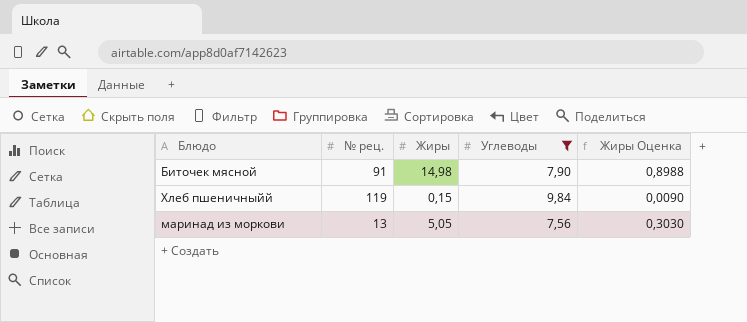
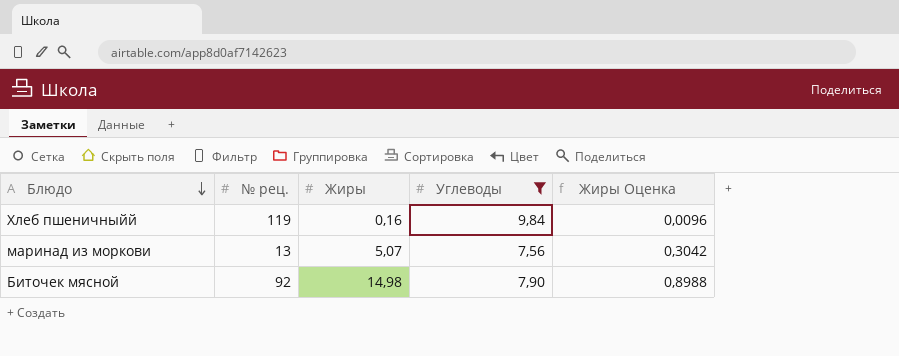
row order: none -> Блюдо descending
Хлеб пшеничныйй | Жиры: 0,15 -> 0,16
Хлеб пшеничныйй | Жиры Оценка: 0,0090 -> 0,0096
маринад из моркови | Жиры: 5,05 -> 5,07
маринад из моркови | Жиры Оценка: 0,3030 -> 0,3042
Биточек мясной | № рец.: 91 -> 92

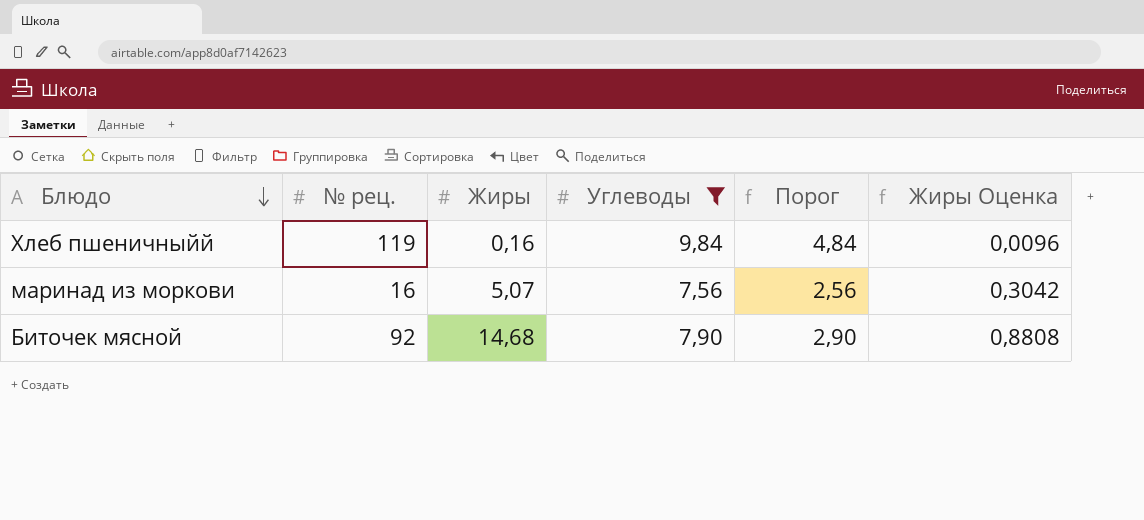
column Порог | formula: none -> [Углеводы] - 5
маринад из моркови | № рец.: 13 -> 16
Биточек мясной | Жиры: 14,98 -> 14,68
Биточек мясной | Жиры Оценка: 0,8988 -> 0,8808

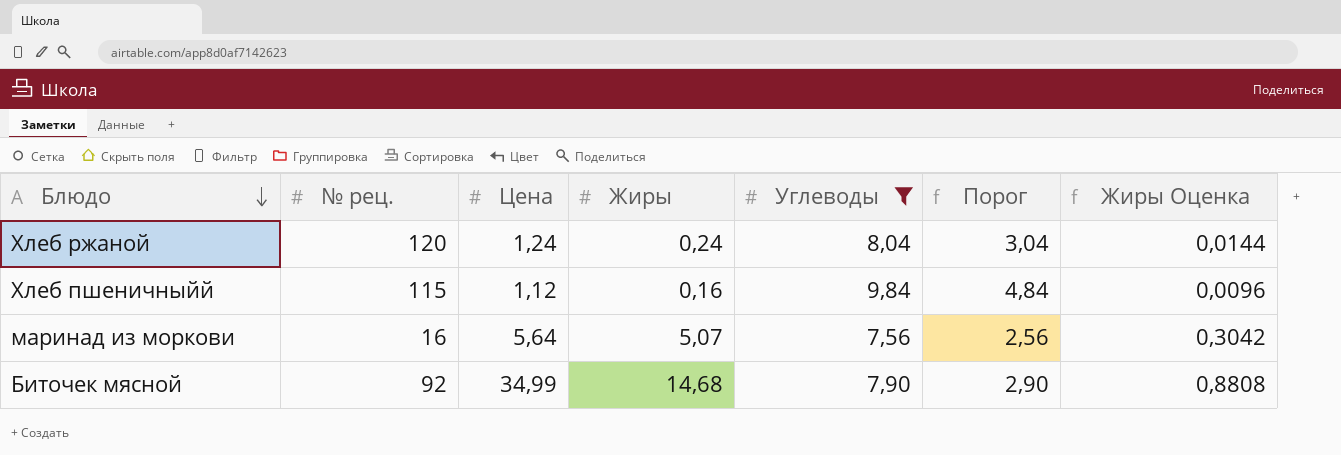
column Цена | position: none -> 3
row Хлеб ржаной: none -> 120 | 1,24 | 0,24 | 8,04 | 3,04 | 0,0144
Хлеб пшеничныйй | № рец.: 119 -> 115

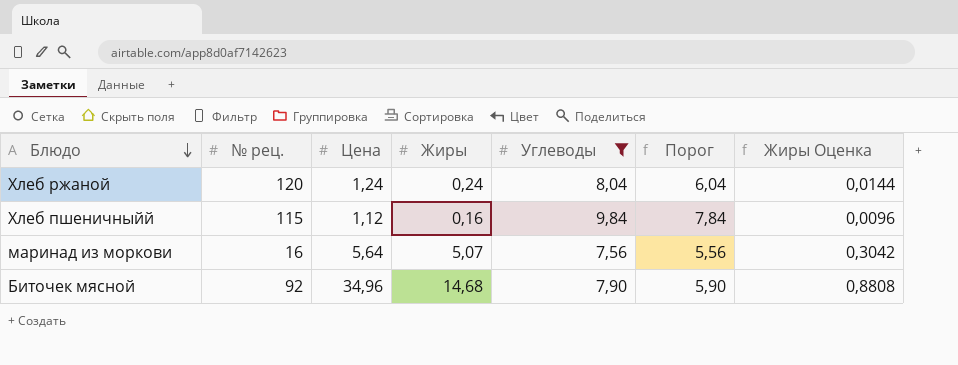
column Порог | formula: [Углеводы] - 5 -> [Углеводы] - 2
Биточек мясной | Цена: 34,99 -> 34,96

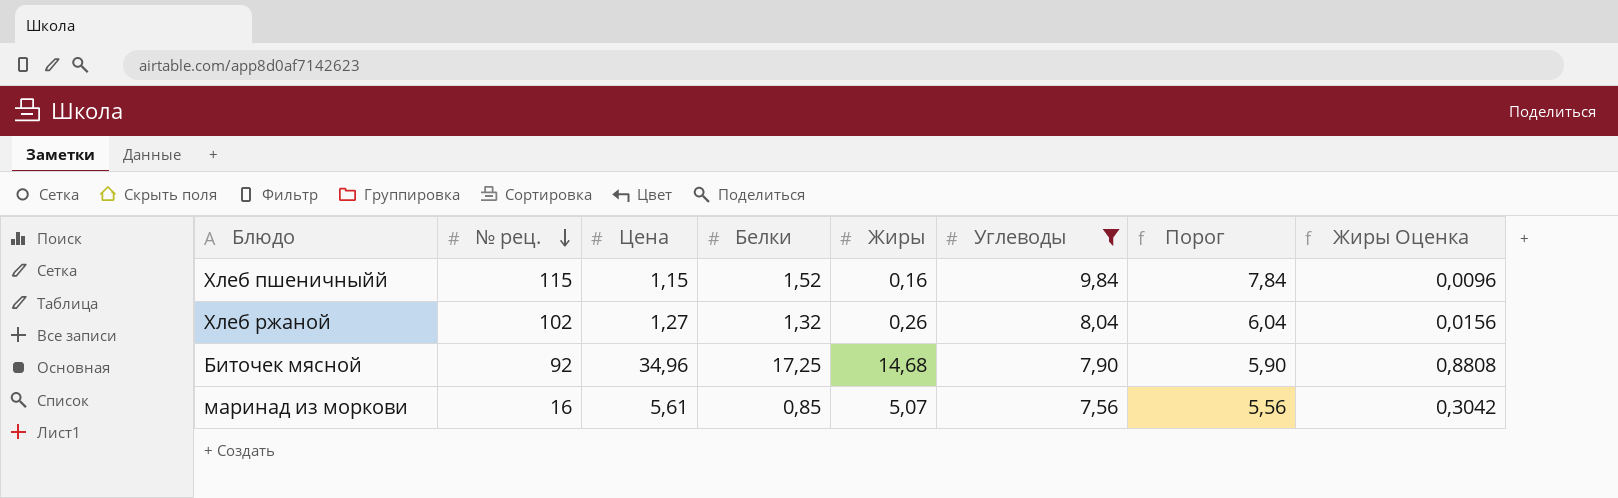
row order: Блюдо descending -> № рец. descending
column Белки | position: none -> 4
Хлеб пшеничныйй | Цена: 1,12 -> 1,15
Хлеб ржаной | № рец.: 120 -> 102
Хлеб ржаной | Цена: 1,24 -> 1,27
Хлеб ржаной | Жиры: 0,24 -> 0,26
Хлеб ржаной | Жиры Оценка: 0,0144 -> 0,0156
маринад из моркови | Цена: 5,64 -> 5,61

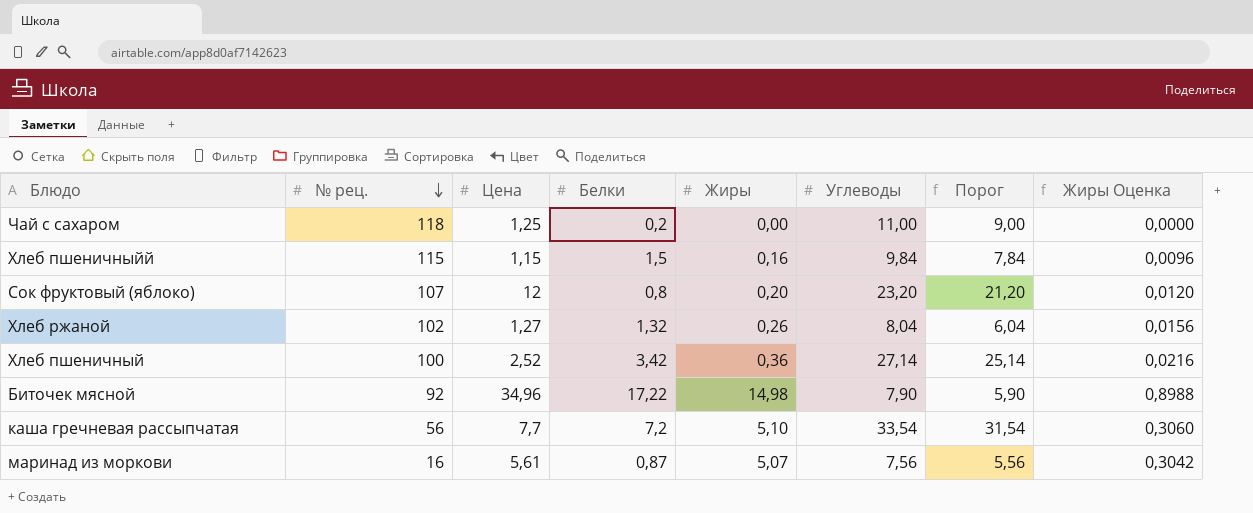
filter: Углеводы <= 9,84 -> none
Хлеб пшеничныйй | Белки: 1,52 -> 1,5
Биточек мясной | Белки: 17,25 -> 17,22
Биточек мясной | Жиры: 14,68 -> 14,98
Биточек мясной | Жиры Оценка: 0,8808 -> 0,8988
маринад из моркови | Белки: 0,85 -> 0,87

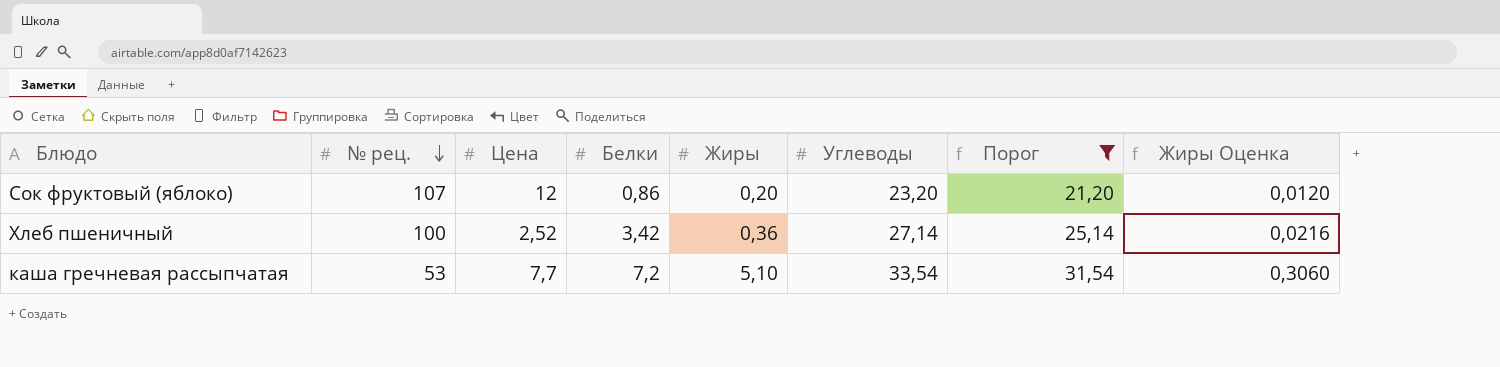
filter: none -> Порог >= 21,20
Сок фруктовый (яблоко) | Белки: 0,8 -> 0,86
каша гречневая рассыпчатая | № рец.: 56 -> 53

